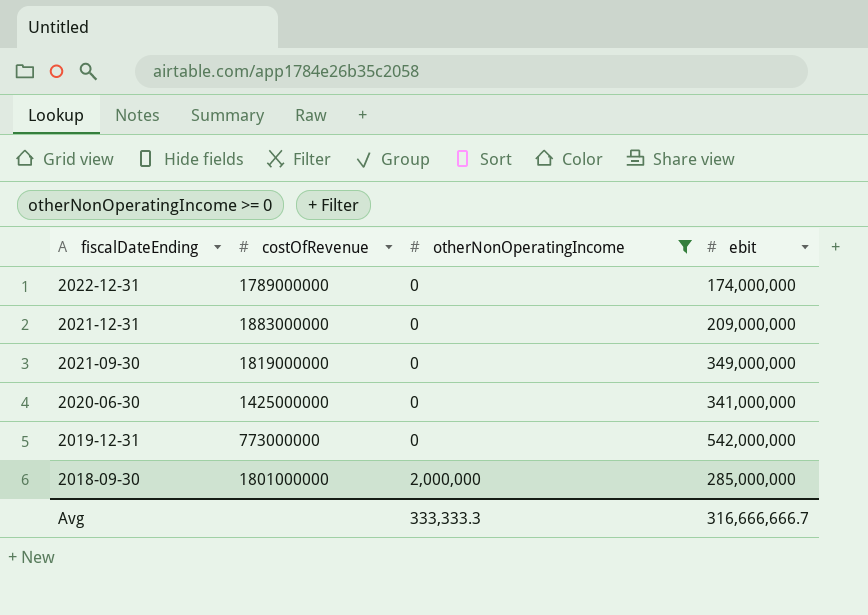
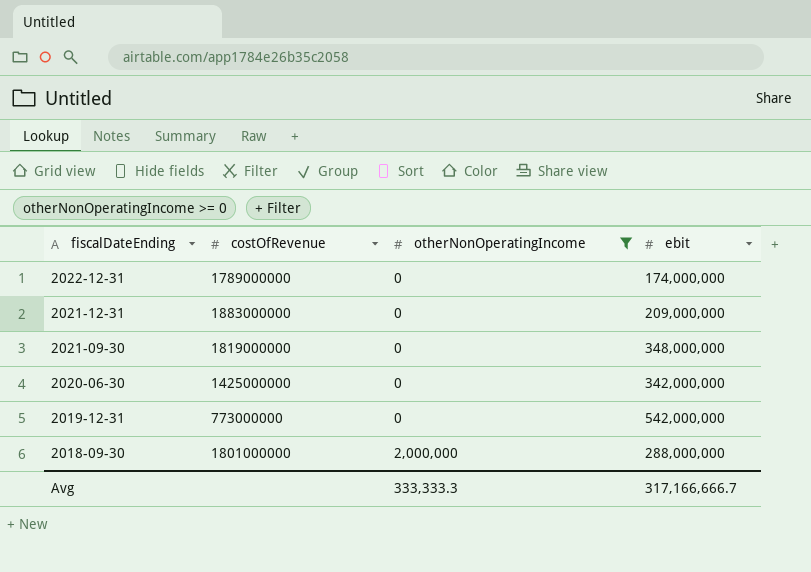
2021-09-30 | ebit: 349,000,000 -> 348,000,000
2020-06-30 | ebit: 341,000,000 -> 342,000,000
2018-09-30 | ebit: 285,000,000 -> 288,000,000
Avg | ebit: 316,666,666.7 -> 317,166,666.7

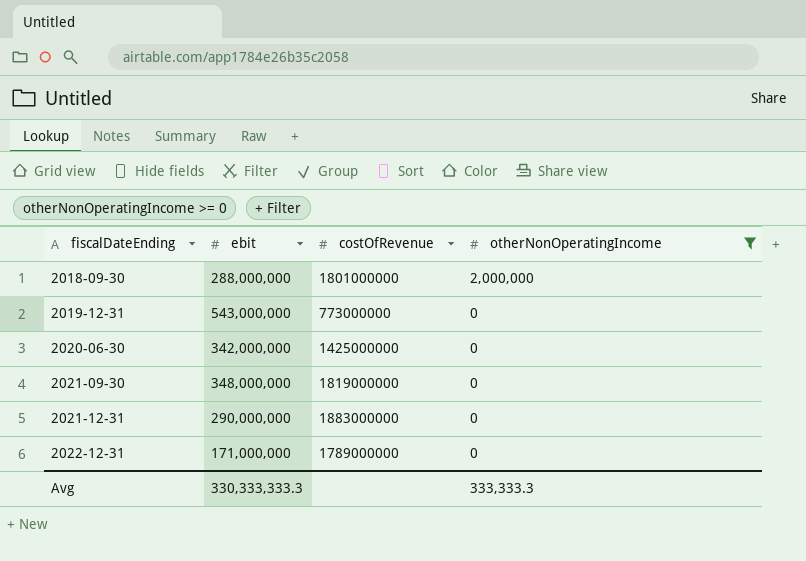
row order: fiscalDateEnding descending -> fiscalDateEnding ascending
column ebit | position: 4 -> 2
2019-12-31 | ebit: 542,000,000 -> 543,000,000
2021-12-31 | ebit: 209,000,000 -> 290,000,000
2022-12-31 | ebit: 174,000,000 -> 171,000,000
Avg | ebit: 317,166,666.7 -> 330,333,333.3

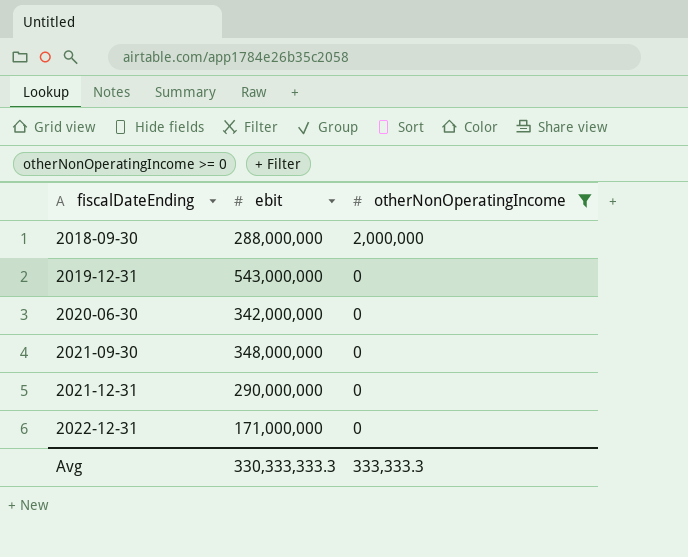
column costOfRevenue | position: 3 -> none

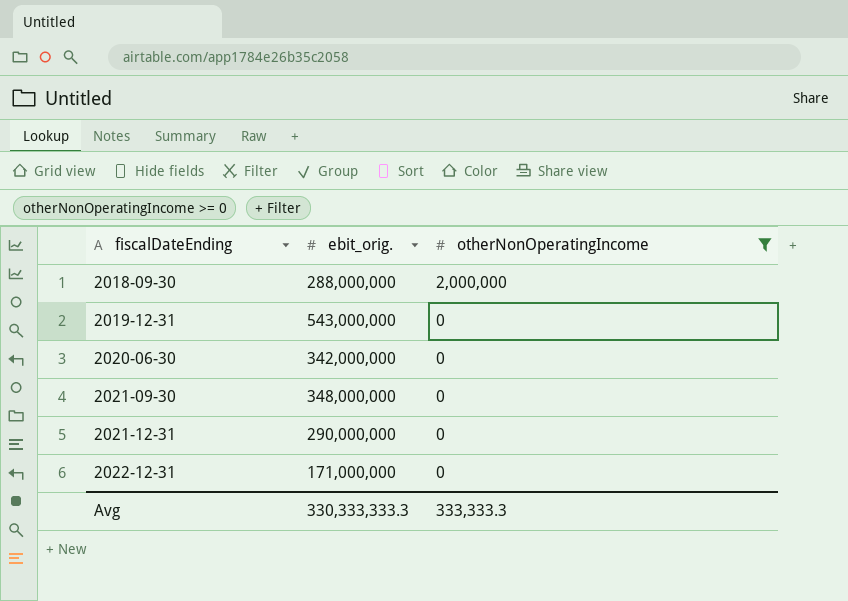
column name: ebit -> ebit_orig.

